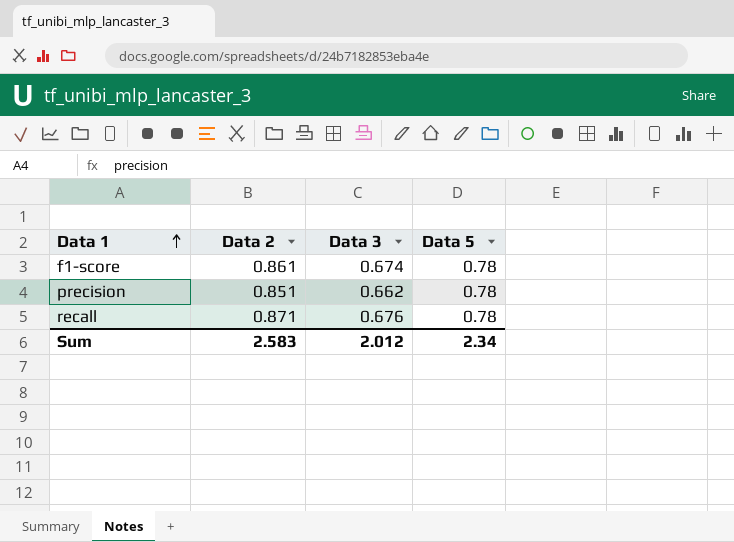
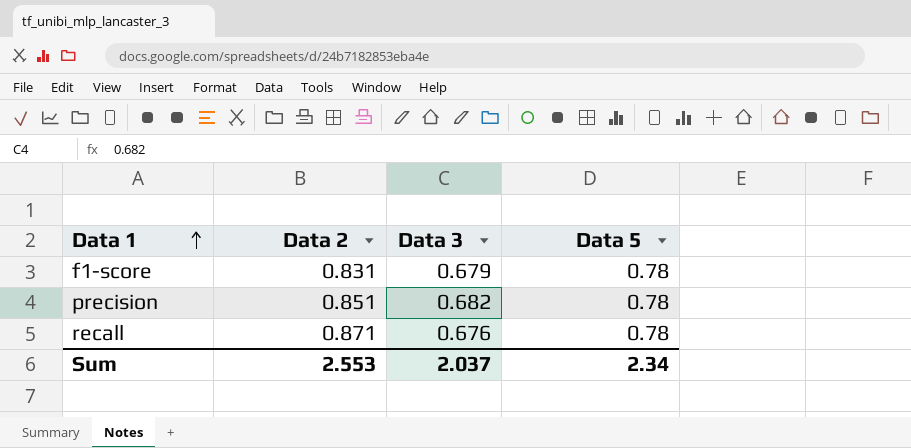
f1-score | Data 2: 0.861 -> 0.831
f1-score | Data 3: 0.674 -> 0.679
precision | Data 3: 0.662 -> 0.682
Sum | Data 2: 2.583 -> 2.553
Sum | Data 3: 2.012 -> 2.037

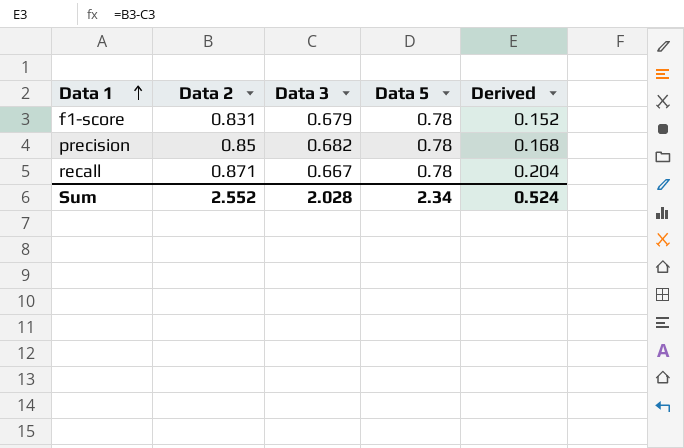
column Derived | formula: none -> [Data 2] - [Data 3]
precision | Data 2: 0.851 -> 0.85
recall | Data 3: 0.676 -> 0.667
Sum | Data 2: 2.553 -> 2.552
Sum | Data 3: 2.037 -> 2.028

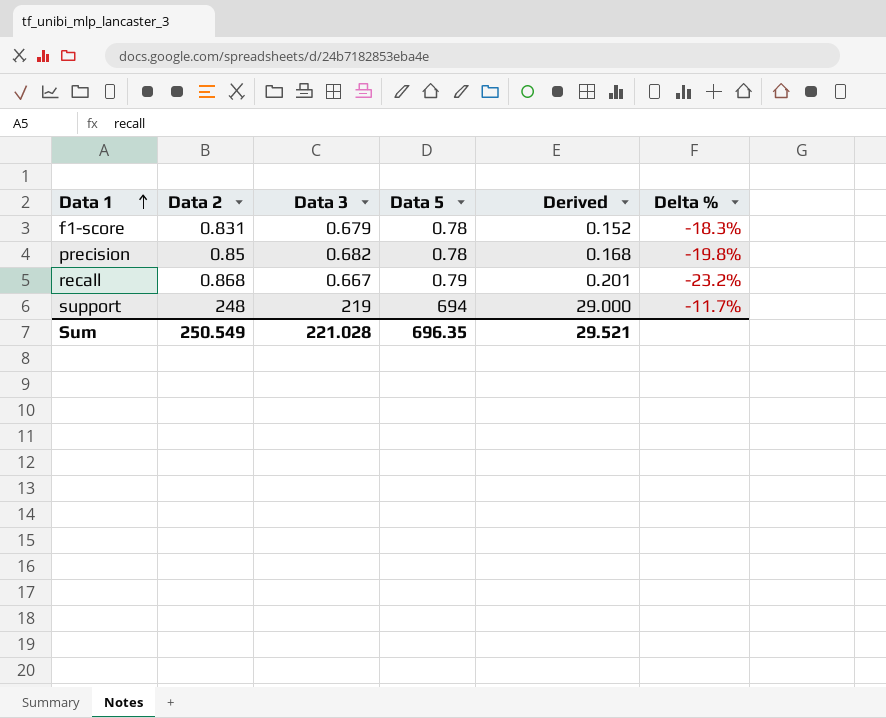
column Delta % | formula: none -> ([Data 3] - [Data 2]) / [Data 2]
recall | Data 2: 0.871 -> 0.868
recall | Data 5: 0.78 -> 0.79
recall | Derived: 0.204 -> 0.201
row support: none -> 248 | 219 | 694 | 29.000 | -11.7%
Sum | Data 2: 2.552 -> 250.549
Sum | Data 3: 2.028 -> 221.028
Sum | Data 5: 2.34 -> 696.35
Sum | Derived: 0.524 -> 29.521

